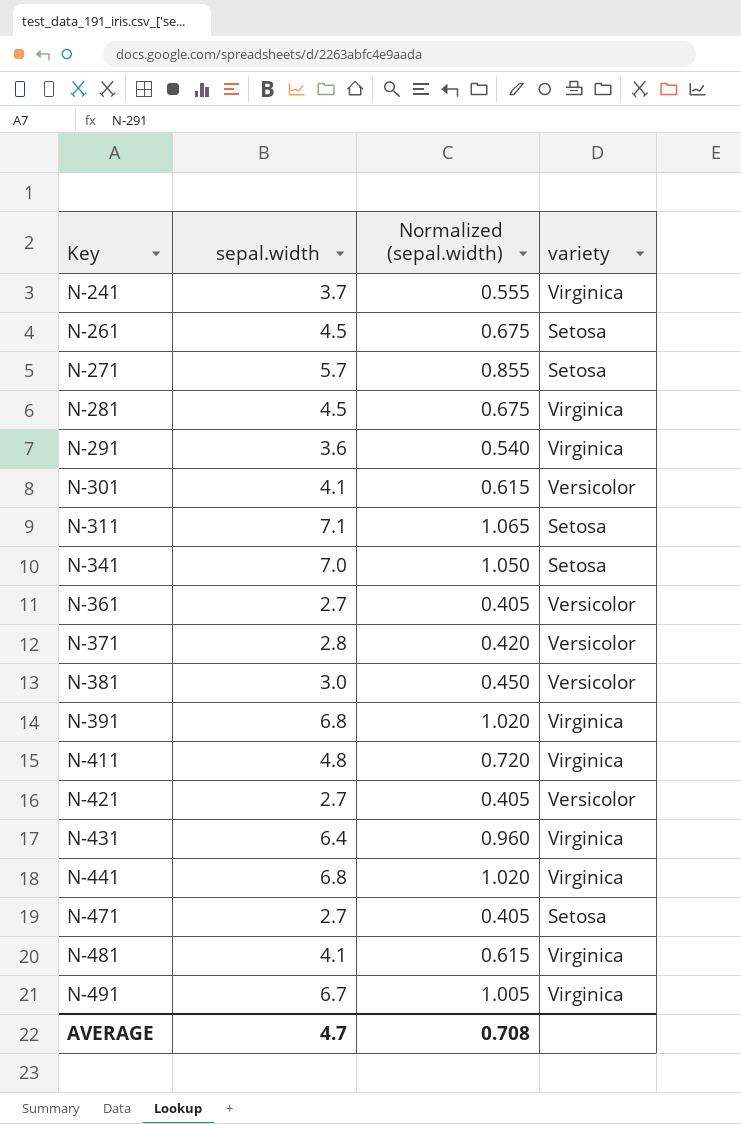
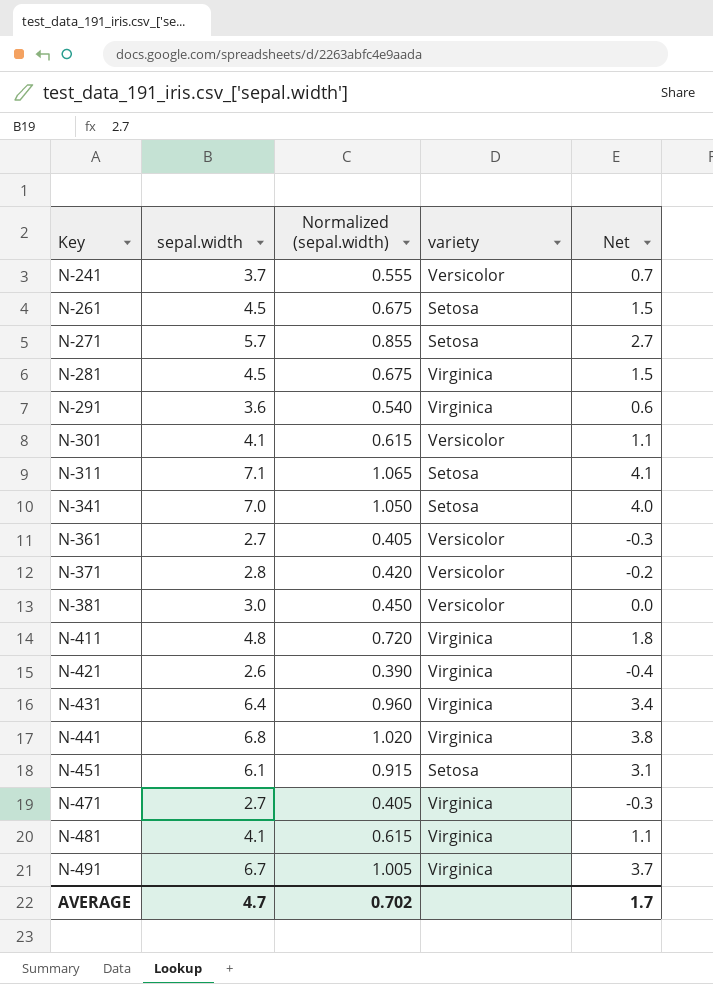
column Net | formula: none -> [sepal.width] - 3
row N-391: 6.8 | 1.020 | Virginica -> none
N-241 | variety: Virginica -> Versicolor
N-421 | sepal.width: 2.7 -> 2.6
N-421 | Normalized (sepal.width): 0.405 -> 0.390
N-421 | variety: Versicolor -> Virginica
row N-451: none -> 6.1 | 0.915 | Setosa | 3.1
N-471 | variety: Setosa -> Virginica
AVERAGE | Normalized (sepal.width): 0.708 -> 0.702

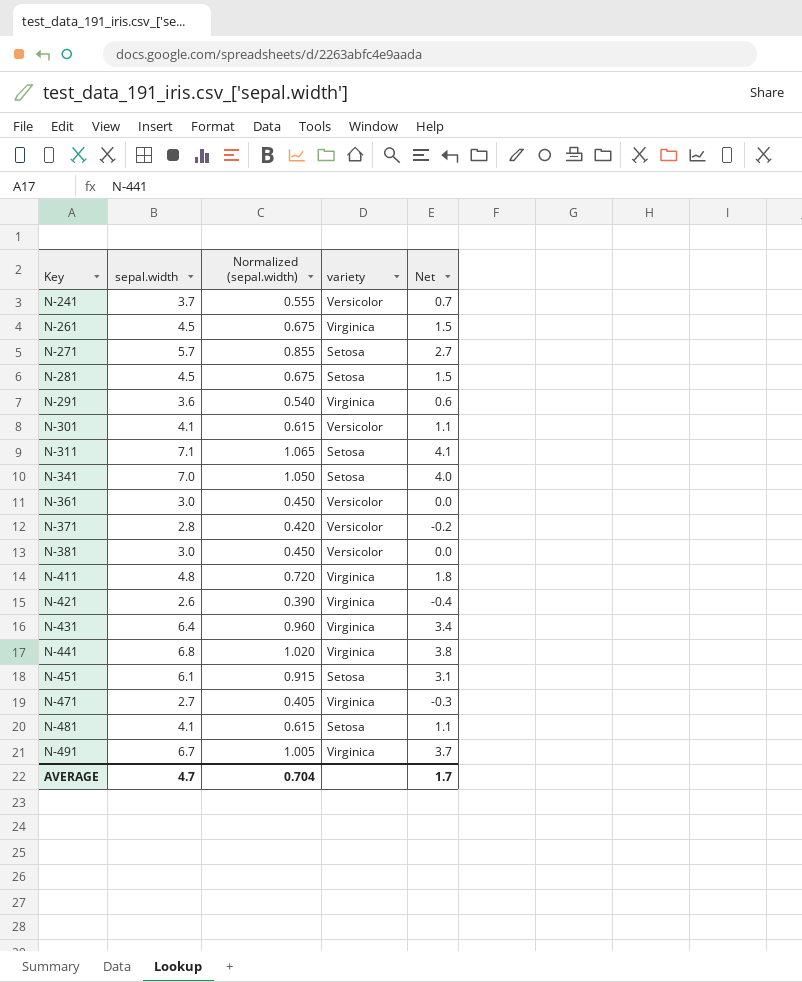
N-261 | variety: Setosa -> Virginica
N-281 | variety: Virginica -> Setosa
N-361 | sepal.width: 2.7 -> 3.0
N-361 | Normalized (sepal.width): 0.405 -> 0.450
N-361 | Net: -0.3 -> 0.0
N-481 | variety: Virginica -> Setosa
AVERAGE | Normalized (sepal.width): 0.702 -> 0.704

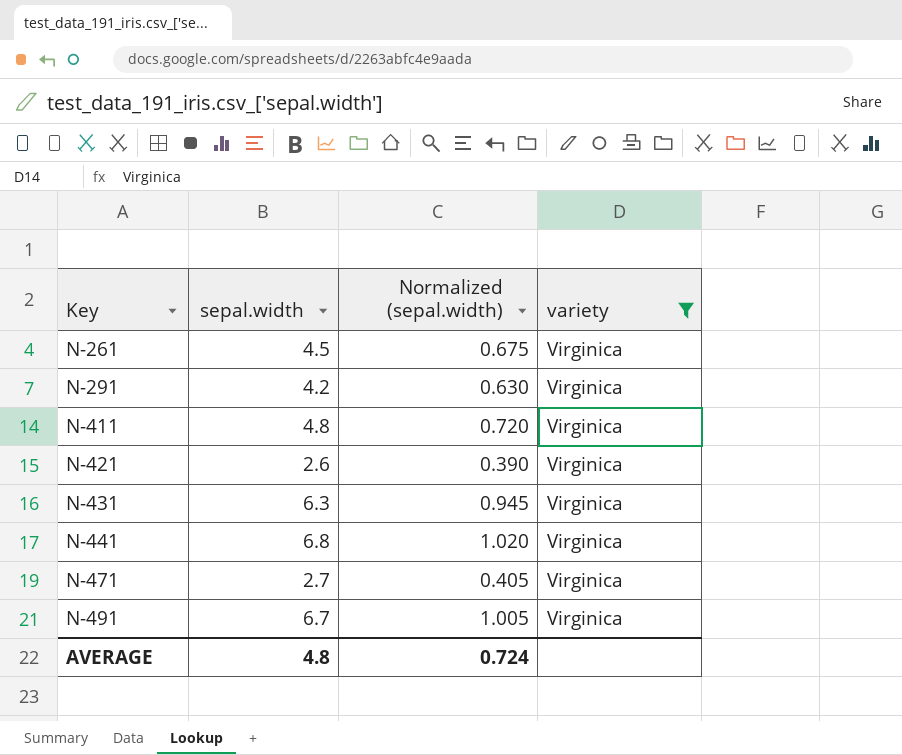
filter: none -> variety = Virginica
column Net | formula: [sepal.width] - 3 -> none
N-291 | sepal.width: 3.6 -> 4.2
N-291 | Normalized (sepal.width): 0.540 -> 0.630
N-431 | sepal.width: 6.4 -> 6.3
N-431 | Normalized (sepal.width): 0.960 -> 0.945
AVERAGE | sepal.width: 4.7 -> 4.8
AVERAGE | Normalized (sepal.width): 0.704 -> 0.724

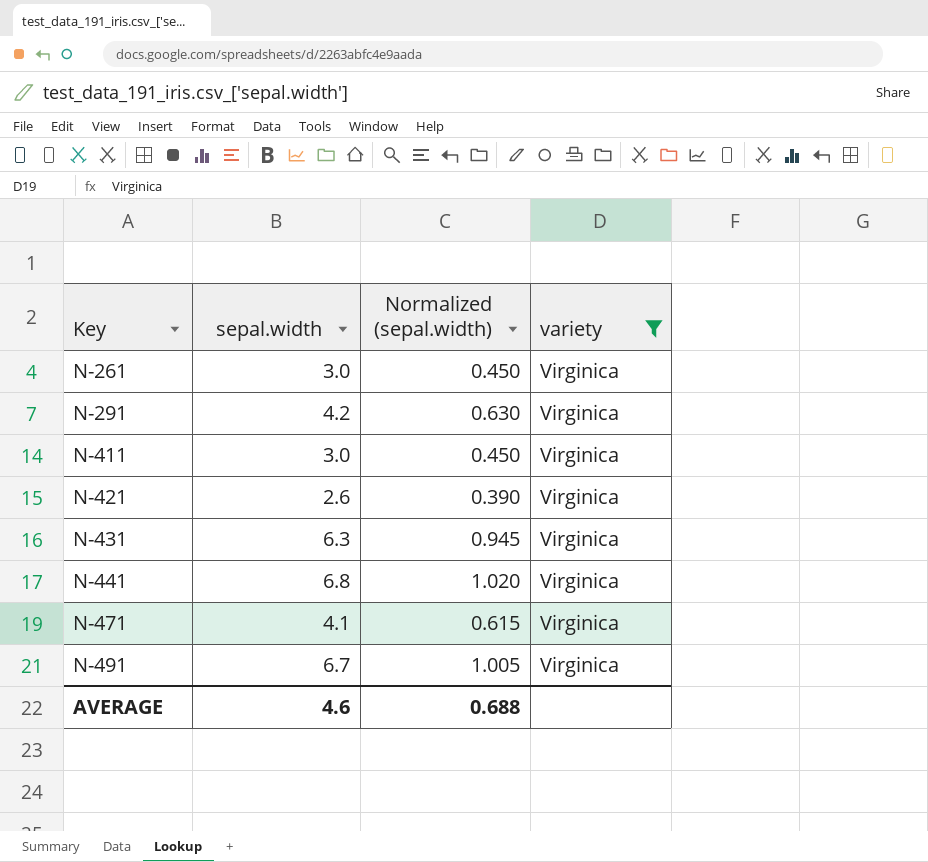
N-261 | sepal.width: 4.5 -> 3.0
N-261 | Normalized (sepal.width): 0.675 -> 0.450
N-411 | sepal.width: 4.8 -> 3.0
N-411 | Normalized (sepal.width): 0.720 -> 0.450
N-471 | sepal.width: 2.7 -> 4.1
N-471 | Normalized (sepal.width): 0.405 -> 0.615
AVERAGE | sepal.width: 4.8 -> 4.6
AVERAGE | Normalized (sepal.width): 0.724 -> 0.688

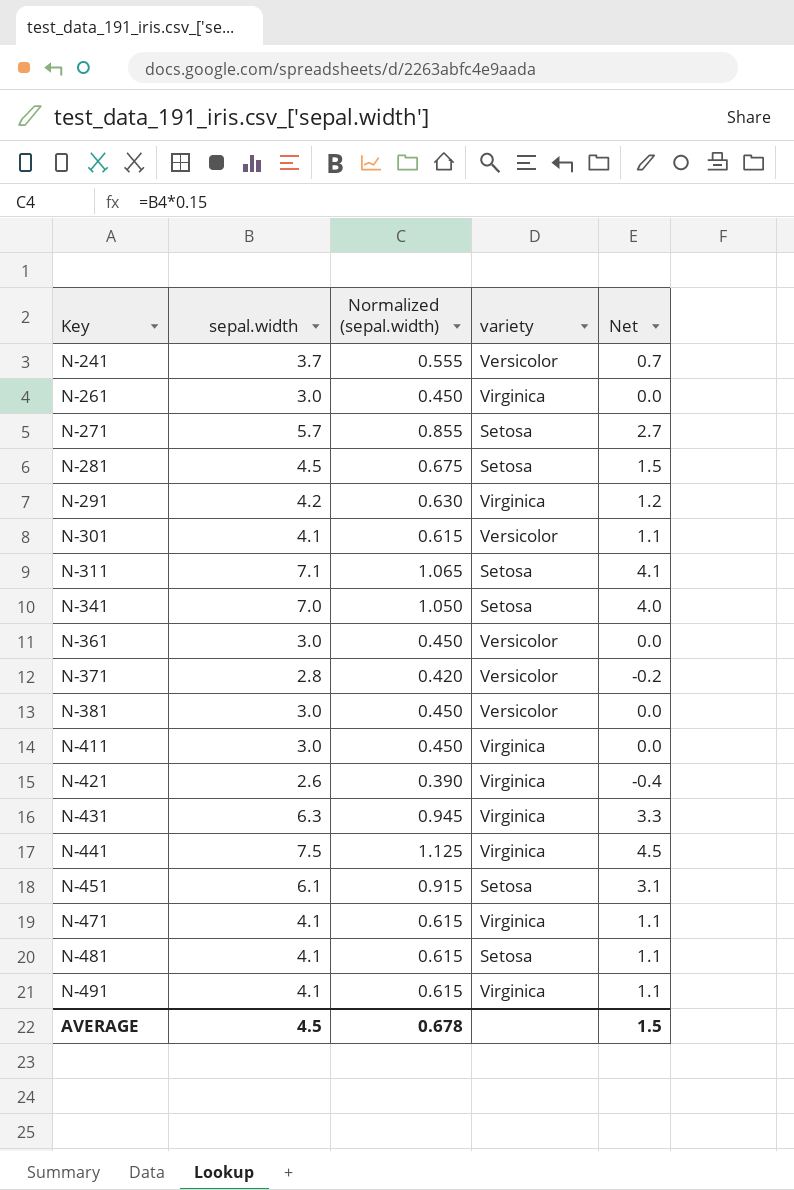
filter: variety = Virginica -> none
column Net | formula: none -> [sepal.width] - 3
N-441 | sepal.width: 6.8 -> 7.5
N-441 | Normalized (sepal.width): 1.020 -> 1.125
N-491 | sepal.width: 6.7 -> 4.1
N-491 | Normalized (sepal.width): 1.005 -> 0.615
AVERAGE | sepal.width: 4.6 -> 4.5
AVERAGE | Normalized (sepal.width): 0.688 -> 0.678

